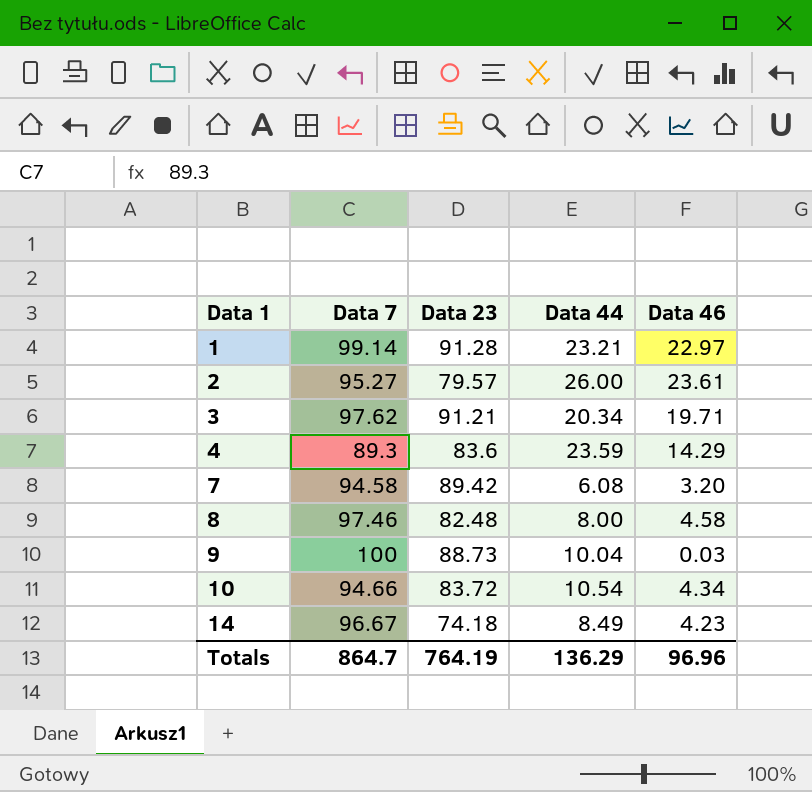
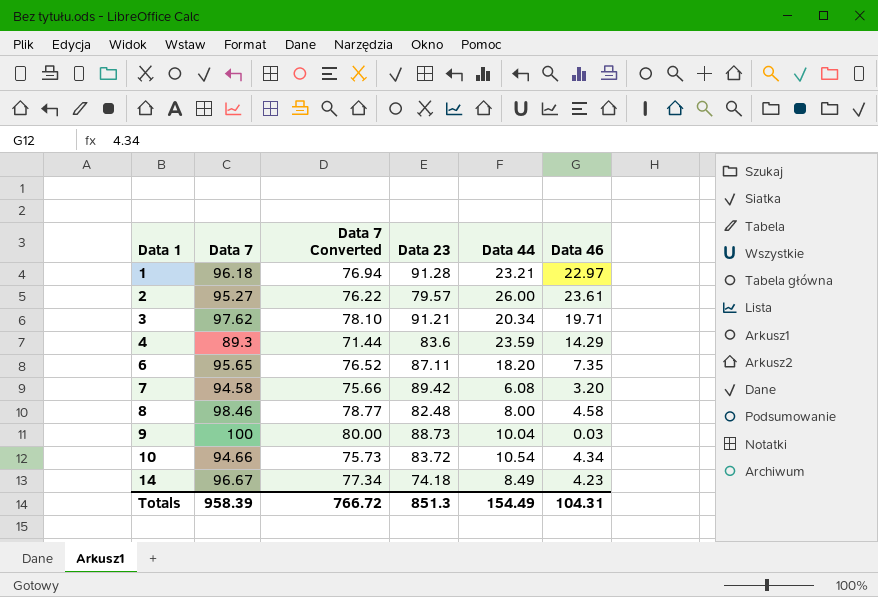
column Data 7 Converted | formula: none -> [Data 7] * 0.8
1 | Data 7: 99.14 -> 96.18
row 6: none -> 95.65 | 76.52 | 87.11 | 18.20 | 7.35
8 | Data 7: 97.46 -> 98.46
Totals | Data 7: 864.7 -> 958.39
Totals | Data 23: 764.19 -> 851.3
Totals | Data 44: 136.29 -> 154.49
Totals | Data 46: 96.96 -> 104.31

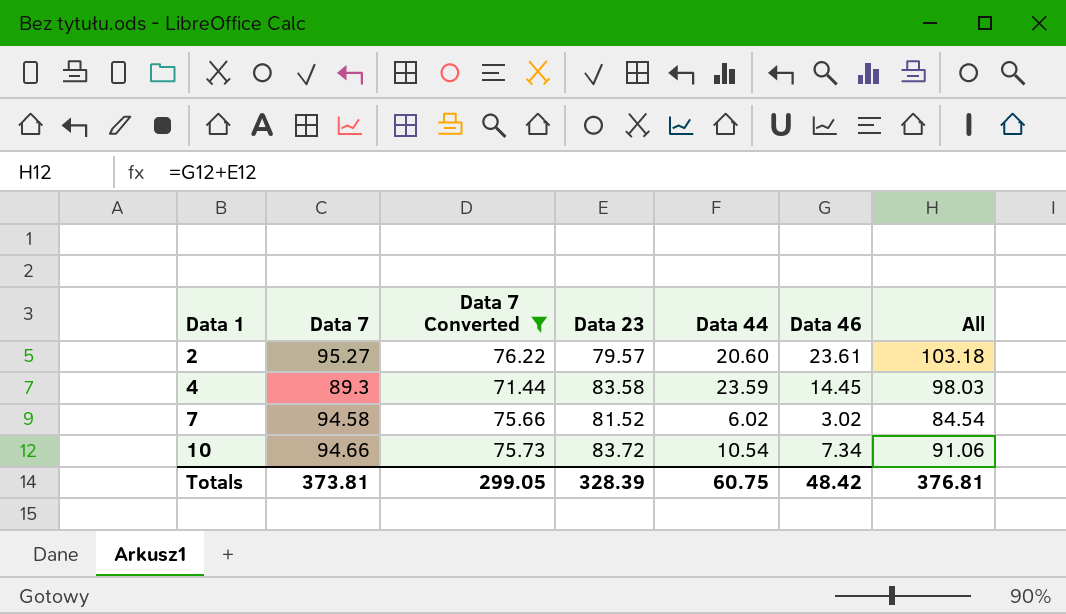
filter: none -> Data 7 Converted <= 76.22
column All | formula: none -> [Data 23] + [Data 46]
2 | Data 44: 26.00 -> 20.60
4 | Data 23: 83.6 -> 83.58
4 | Data 46: 14.29 -> 14.45
7 | Data 23: 89.42 -> 81.52
7 | Data 44: 6.08 -> 6.02
7 | Data 46: 3.20 -> 3.02
10 | Data 46: 4.34 -> 7.34
Totals | Data 7: 958.39 -> 373.81
Totals | Data 7 Converted: 766.72 -> 299.05
Totals | Data 23: 851.3 -> 328.39
Totals | Data 44: 154.49 -> 60.75
Totals | Data 46: 104.31 -> 48.42

